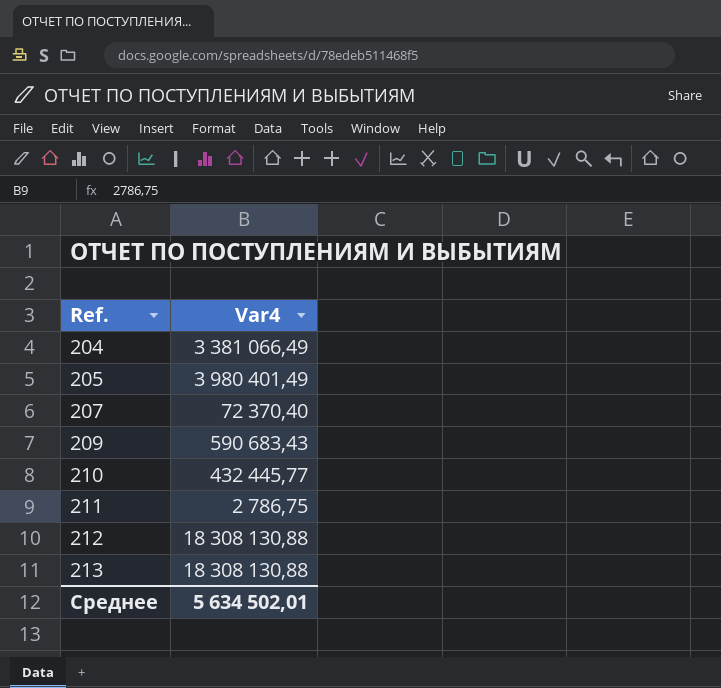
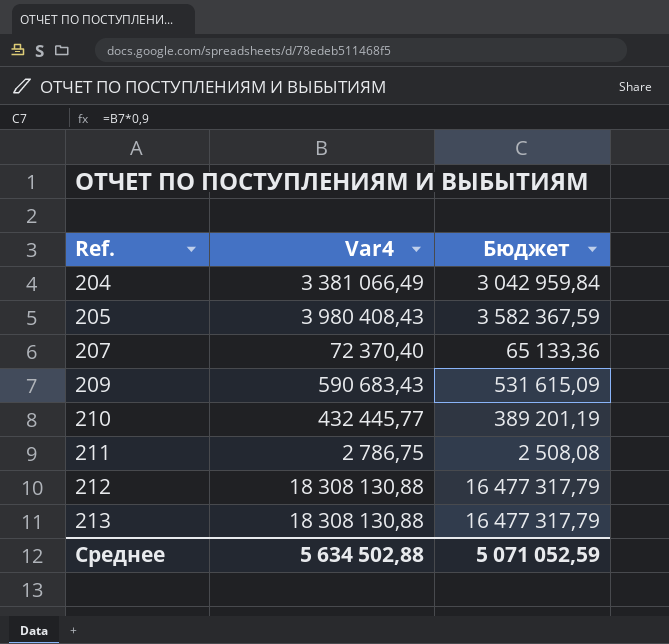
column Бюджет | formula: none -> [Var4] * 0,9
205 | Var4: 3 980 401,49 -> 3 980 408,43
Среднее | Var4: 5 634 502,01 -> 5 634 502,88

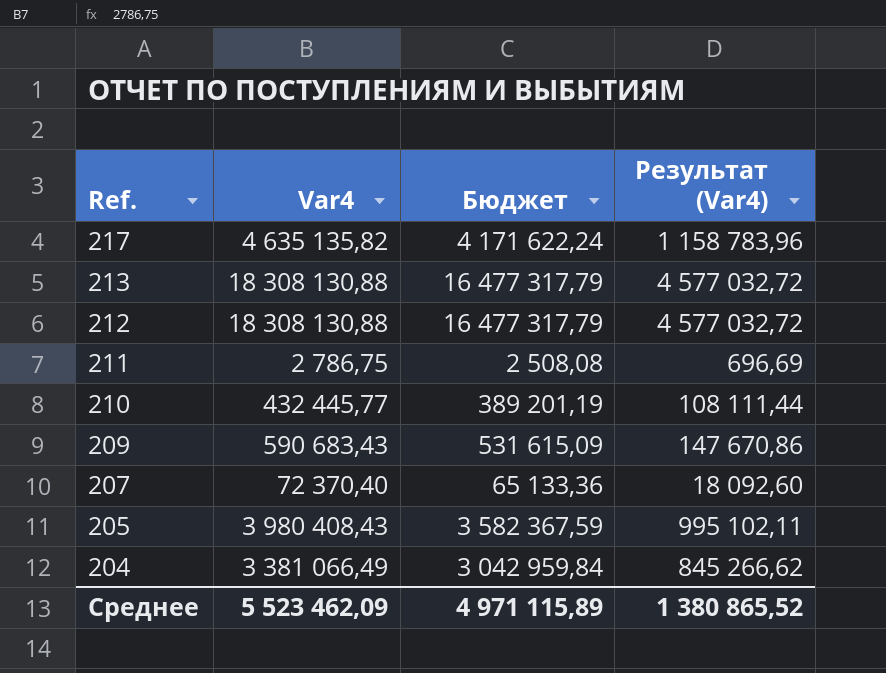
row order: Ref. ascending -> Ref. descending
column Результат (Var4) | formula: none -> [Var4] * 0,25
row 217: none -> 4 635 135,82 | 4 171 622,24 | 1 158 783,96
Среднее | Var4: 5 634 502,88 -> 5 523 462,09
Среднее | Бюджет: 5 071 052,59 -> 4 971 115,89

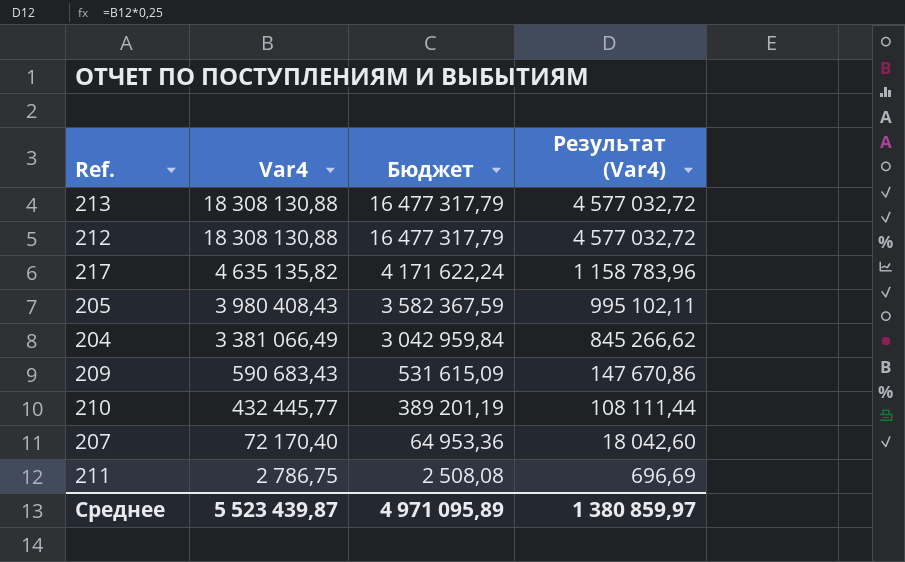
row order: Ref. descending -> Var4 descending
207 | Var4: 72 370,40 -> 72 170,40
207 | Бюджет: 65 133,36 -> 64 953,36
207 | Результат (Var4): 18 092,60 -> 18 042,60
Среднее | Var4: 5 523 462,09 -> 5 523 439,87
Среднее | Бюджет: 4 971 115,89 -> 4 971 095,89
Среднее | Результат (Var4): 1 380 865,52 -> 1 380 859,97

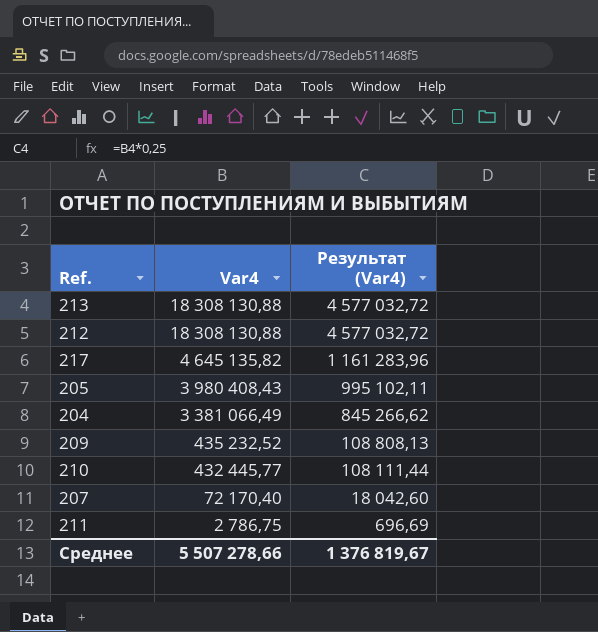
column Бюджет | formula: [Var4] * 0,9 -> none
217 | Var4: 4 635 135,82 -> 4 645 135,82
217 | Результат (Var4): 1 158 783,96 -> 1 161 283,96
209 | Var4: 590 683,43 -> 435 232,52
209 | Результат (Var4): 147 670,86 -> 108 808,13
Среднее | Var4: 5 523 439,87 -> 5 507 278,66
Среднее | Результат (Var4): 1 380 859,97 -> 1 376 819,67

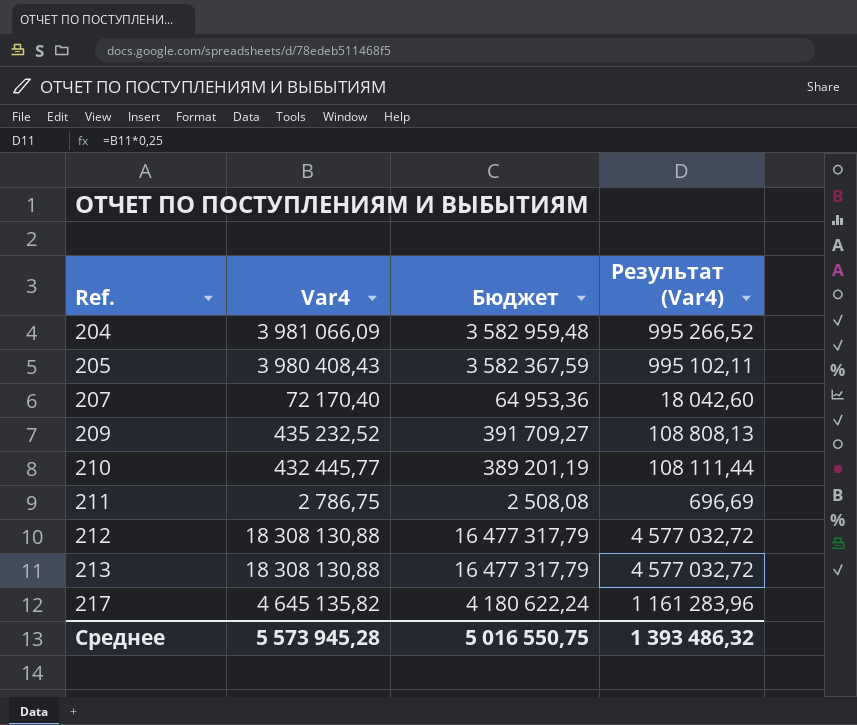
row order: Var4 descending -> Ref. ascending
column Бюджет | formula: none -> [Var4] * 0,9
204 | Var4: 3 381 066,49 -> 3 981 066,09
204 | Результат (Var4): 845 266,62 -> 995 266,52
Среднее | Var4: 5 507 278,66 -> 5 573 945,28
Среднее | Результат (Var4): 1 376 819,67 -> 1 393 486,32

